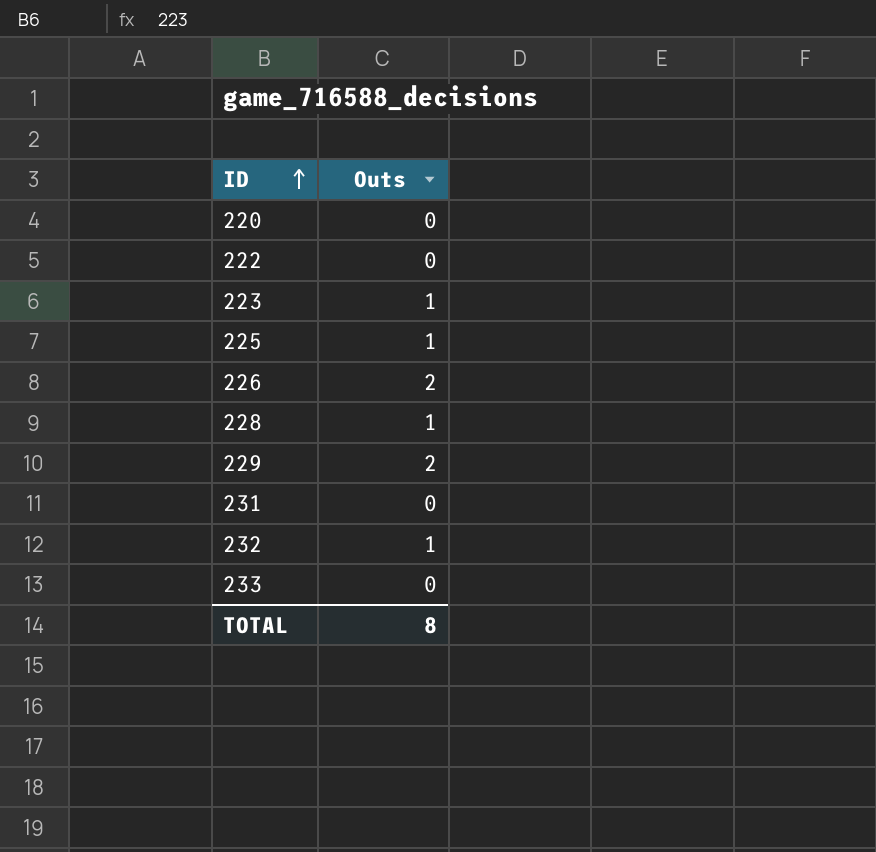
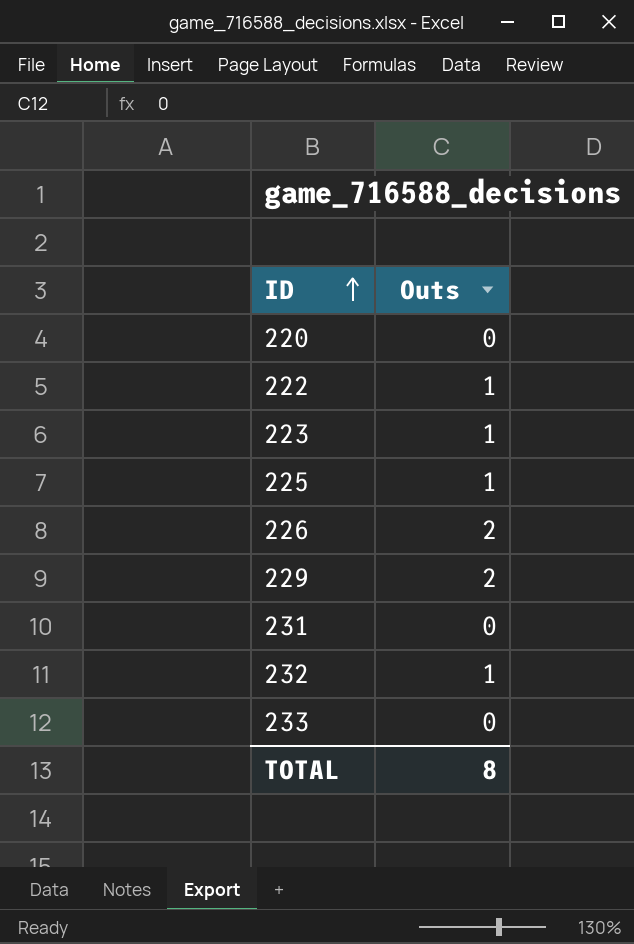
row 228: 1 -> none
222 | Outs: 0 -> 1

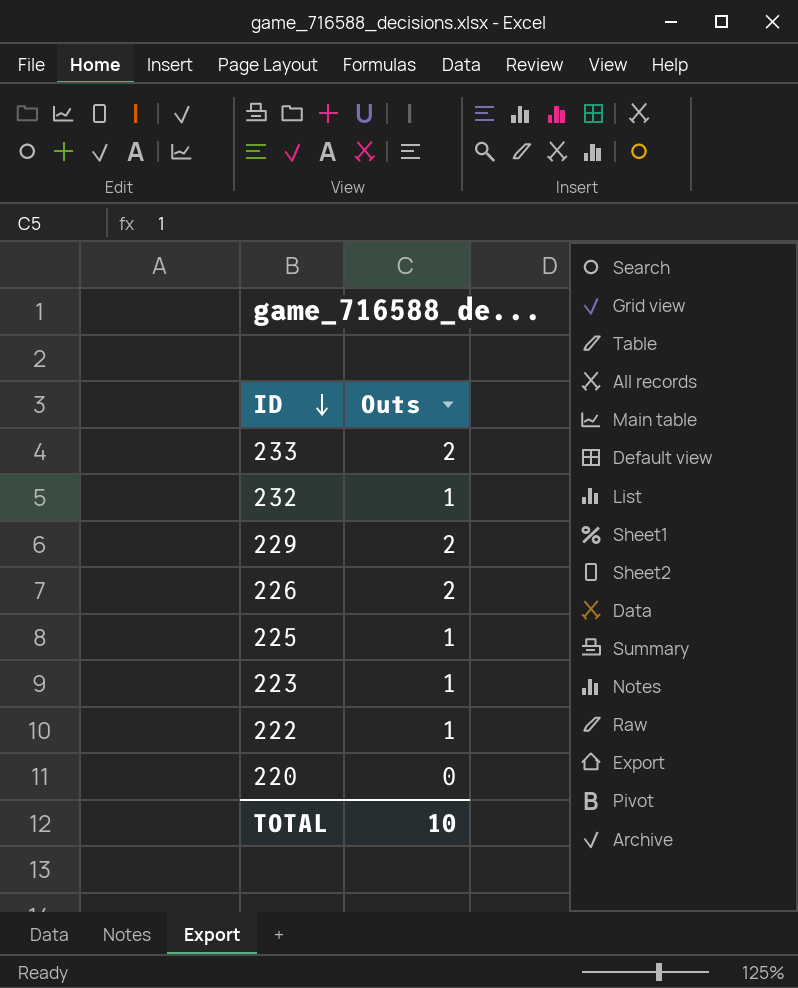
row order: ID ascending -> ID descending
row 231: 0 -> none
233 | Outs: 0 -> 2
TOTAL | Outs: 8 -> 10

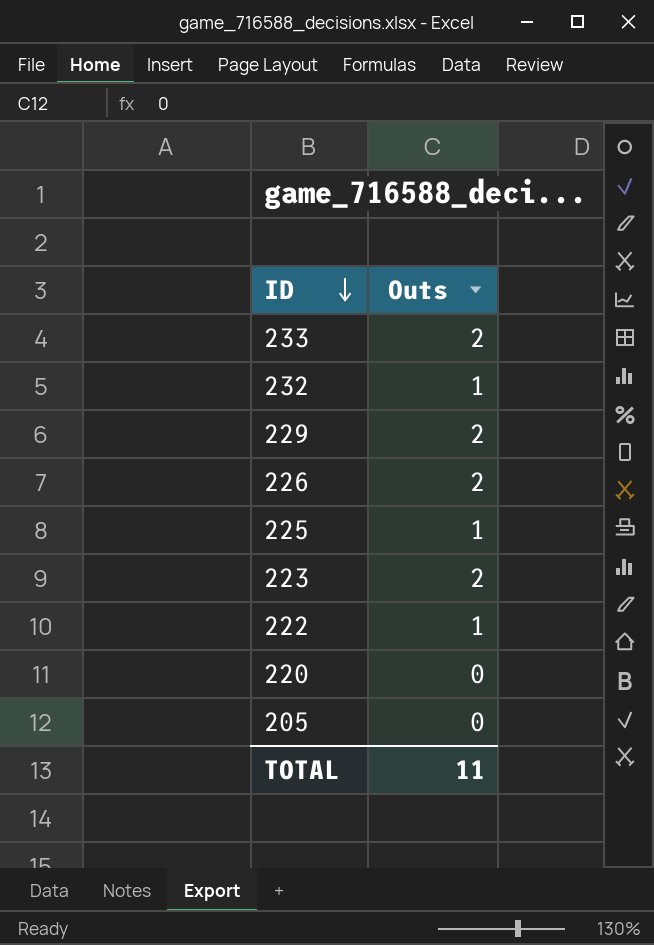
223 | Outs: 1 -> 2
row 205: none -> 0
TOTAL | Outs: 10 -> 11

